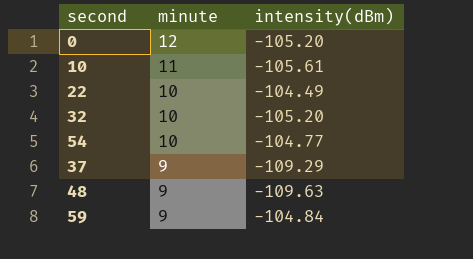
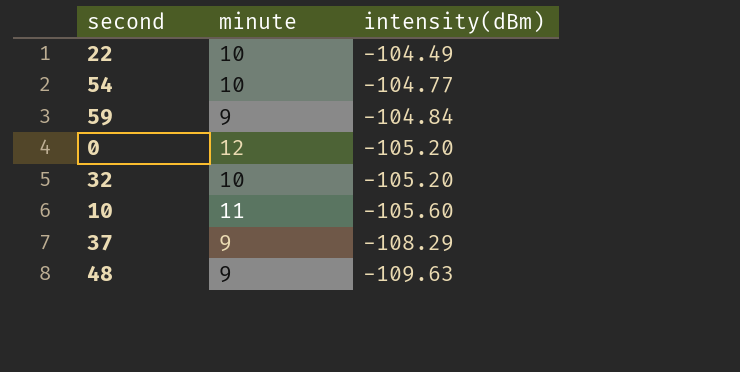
row order: minute descending -> intensity(dBm) descending
10 | intensity(dBm): -105.61 -> -105.60
37 | intensity(dBm): -109.29 -> -108.29

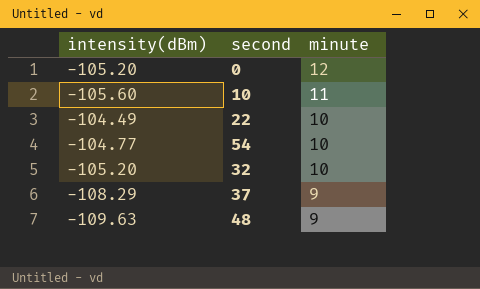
row order: intensity(dBm) descending -> minute descending
column intensity(dBm) | position: 3 -> 1
row 59: 9 | -104.84 -> none

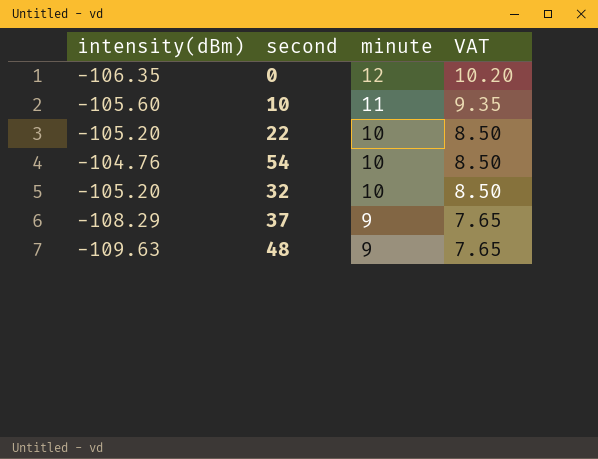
column VAT | formula: none -> [minute] * 0.85
0 | intensity(dBm): -105.20 -> -106.35
22 | intensity(dBm): -104.49 -> -105.20
54 | intensity(dBm): -104.77 -> -104.76

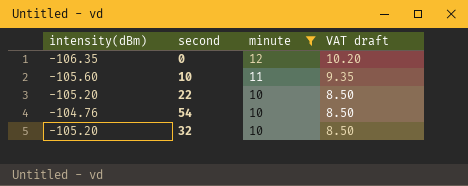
filter: none -> minute != 9
column name: VAT -> VAT draft

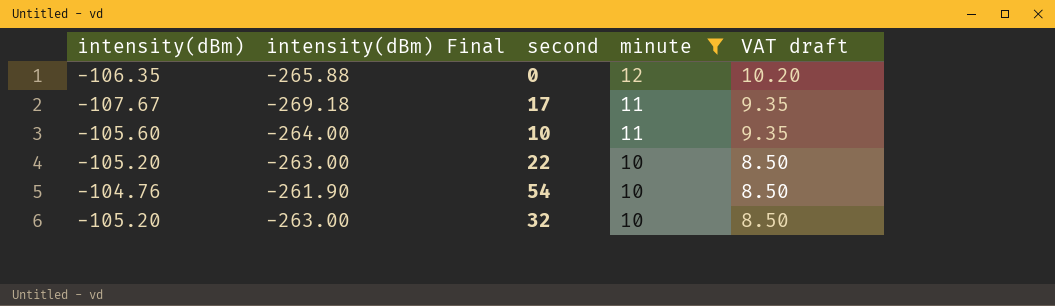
column intensity(dBm) Final | formula: none -> [intensity(dBm)] * 2.5
row 17: none -> -107.67 | -269.18 | 11 | 9.35

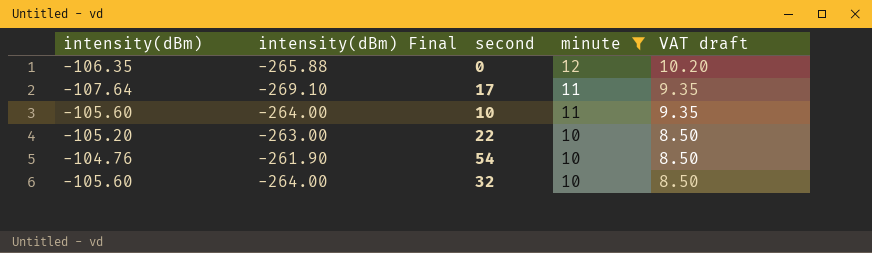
17 | intensity(dBm): -107.67 -> -107.64
17 | intensity(dBm) Final: -269.18 -> -269.10
32 | intensity(dBm): -105.20 -> -105.60
32 | intensity(dBm) Final: -263.00 -> -264.00

